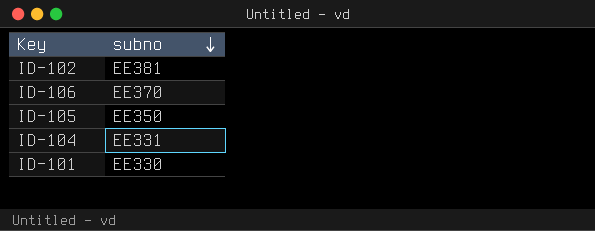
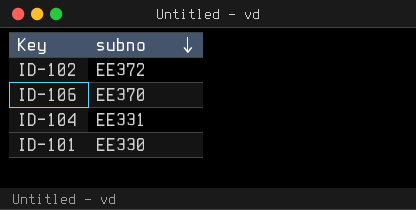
row ID-105: EE350 -> none
ID-102 | subno: EE381 -> EE372

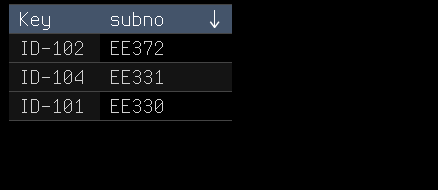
row ID-106: EE370 -> none

